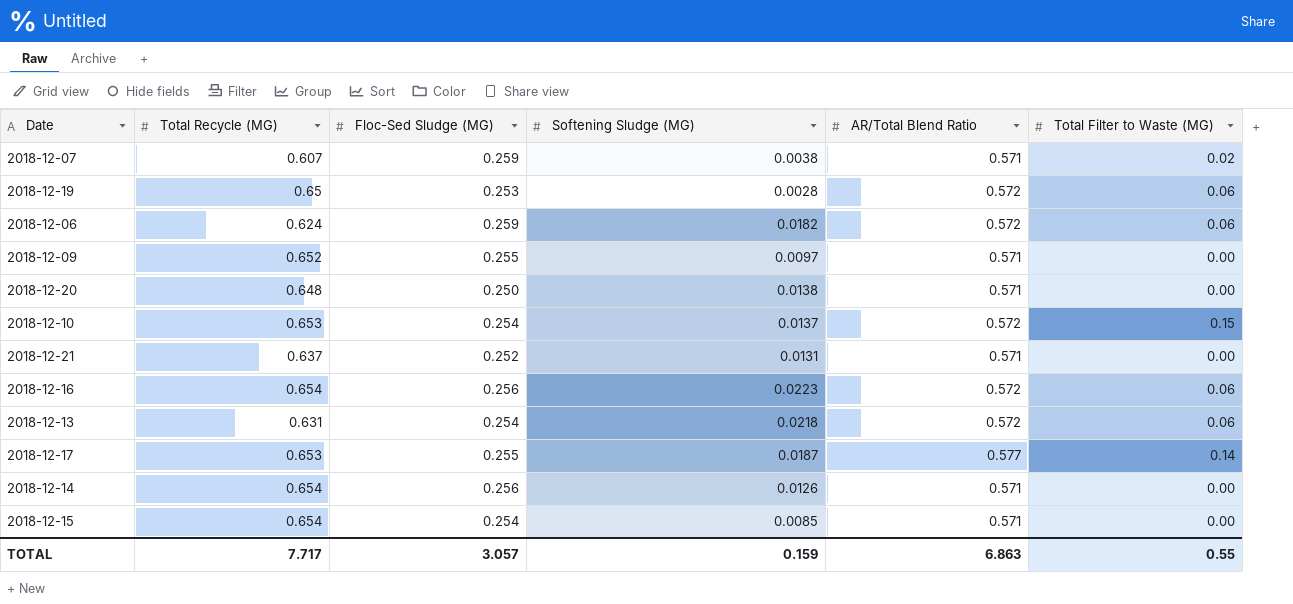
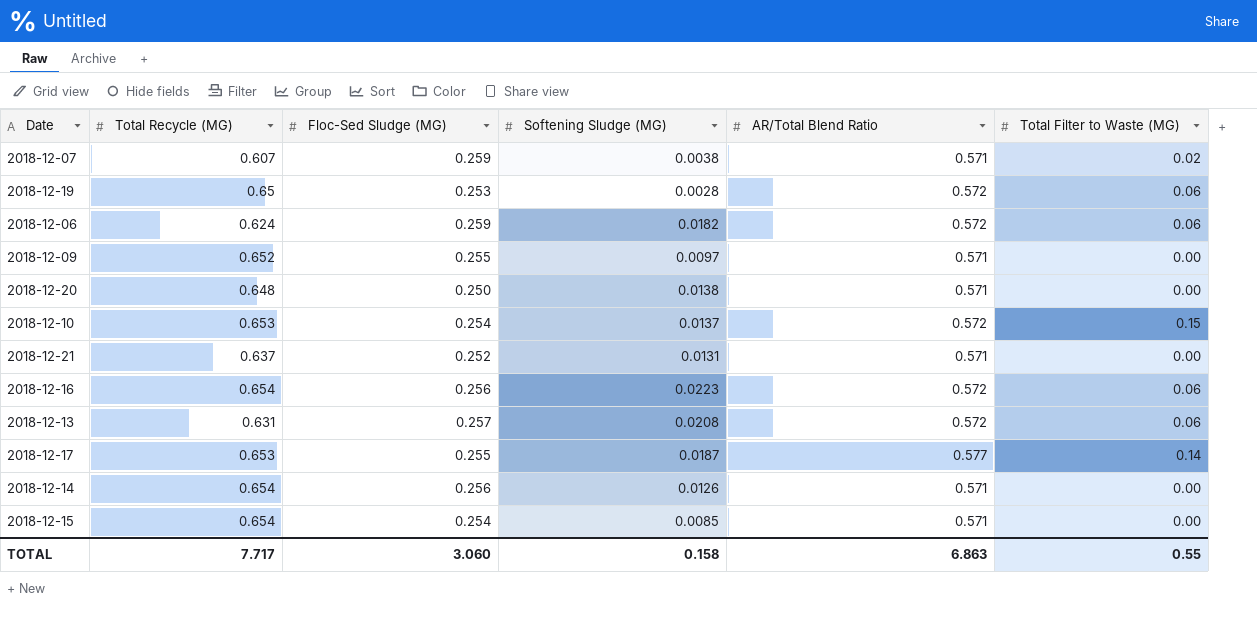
2018-12-13 | Floc-Sed Sludge (MG): 0.254 -> 0.257
2018-12-13 | Softening Sludge (MG): 0.0218 -> 0.0208
TOTAL | Floc-Sed Sludge (MG): 3.057 -> 3.060
TOTAL | Softening Sludge (MG): 0.159 -> 0.158

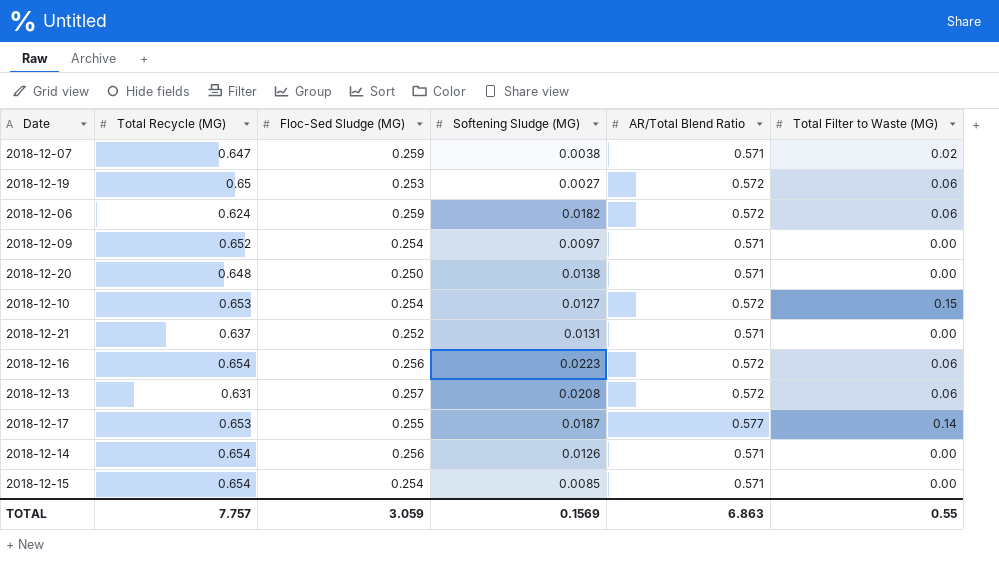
2018-12-07 | Total Recycle (MG): 0.607 -> 0.647
2018-12-19 | Softening Sludge (MG): 0.0028 -> 0.0027
2018-12-09 | Floc-Sed Sludge (MG): 0.255 -> 0.254
2018-12-10 | Softening Sludge (MG): 0.0137 -> 0.0127
TOTAL | Total Recycle (MG): 7.717 -> 7.757
TOTAL | Floc-Sed Sludge (MG): 3.060 -> 3.059
TOTAL | Softening Sludge (MG): 0.158 -> 0.1569

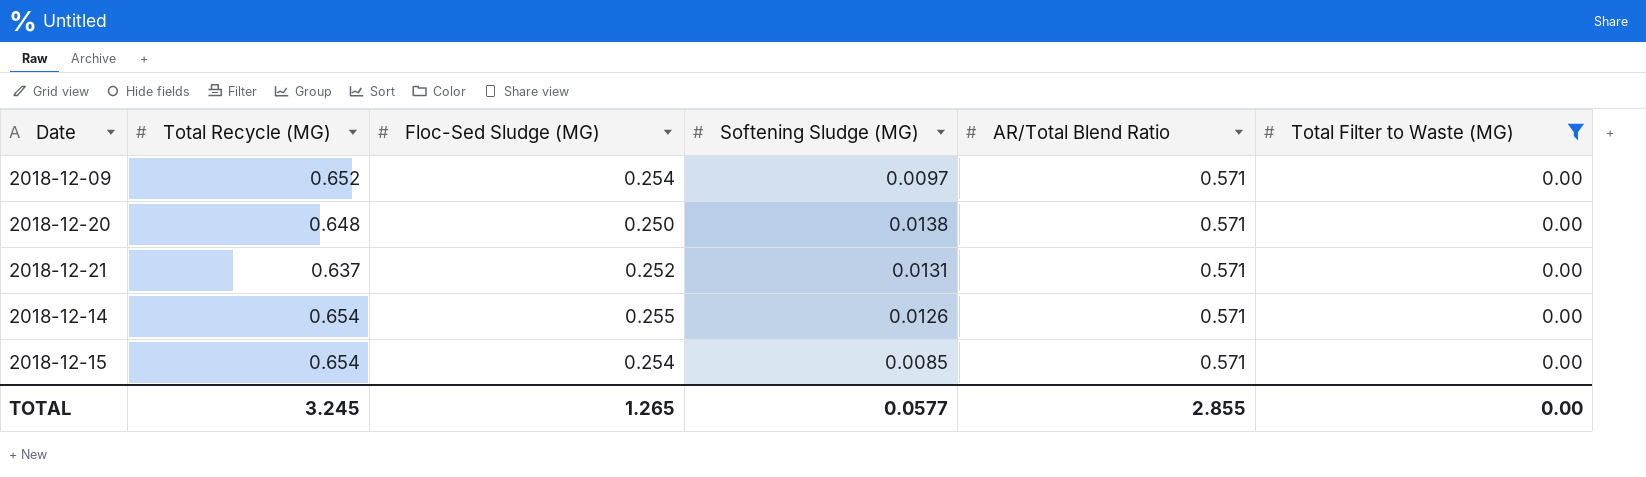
filter: none -> Total Filter to Waste (MG) = 0.00
2018-12-14 | Floc-Sed Sludge (MG): 0.256 -> 0.255
TOTAL | Total Recycle (MG): 7.757 -> 3.245
TOTAL | Floc-Sed Sludge (MG): 3.059 -> 1.265
TOTAL | Softening Sludge (MG): 0.1569 -> 0.0577
TOTAL | AR/Total Blend Ratio: 6.863 -> 2.855
TOTAL | Total Filter to Waste (MG): 0.55 -> 0.00

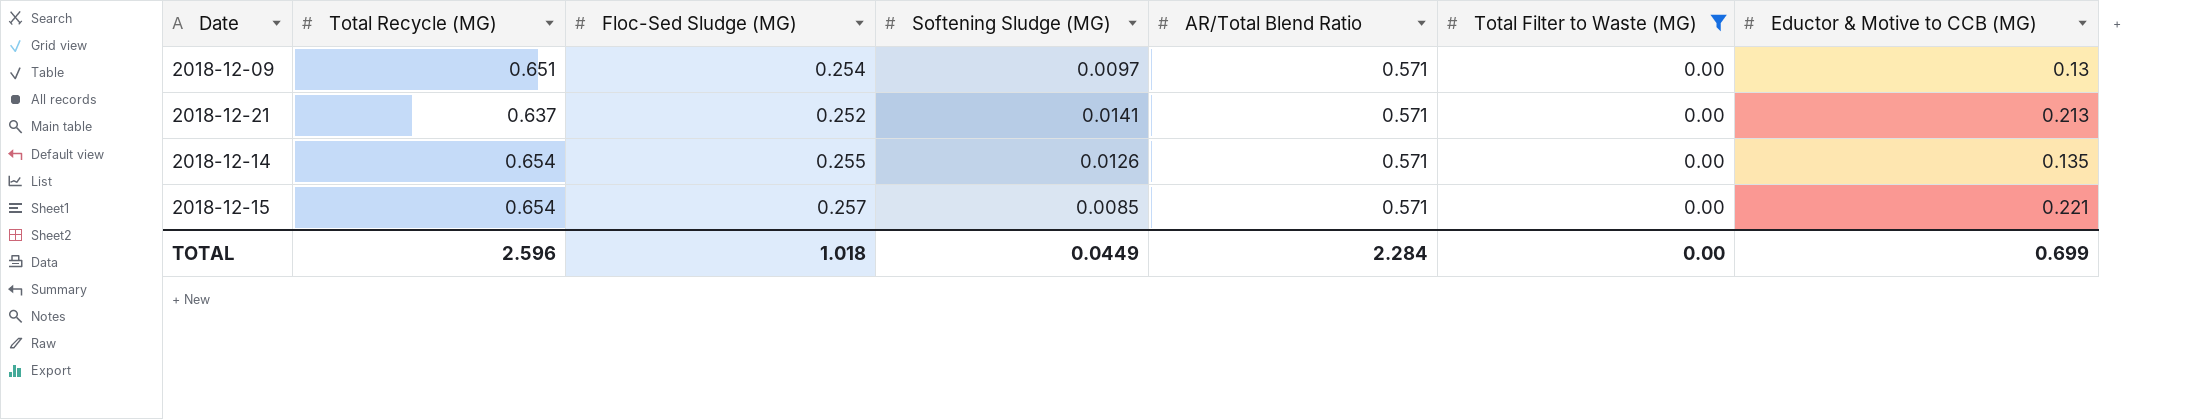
column Eductor & Motive to CCB (MG) | position: none -> 7
row 2018-12-20: 0.648 | 0.250 | 0.0138 | 0.571 | 0.00 -> none
2018-12-09 | Total Recycle (MG): 0.652 -> 0.651
2018-12-21 | Softening Sludge (MG): 0.0131 -> 0.0141
2018-12-15 | Floc-Sed Sludge (MG): 0.254 -> 0.257
TOTAL | Total Recycle (MG): 3.245 -> 2.596
TOTAL | Floc-Sed Sludge (MG): 1.265 -> 1.018
TOTAL | Softening Sludge (MG): 0.0577 -> 0.0449
TOTAL | AR/Total Blend Ratio: 2.855 -> 2.284

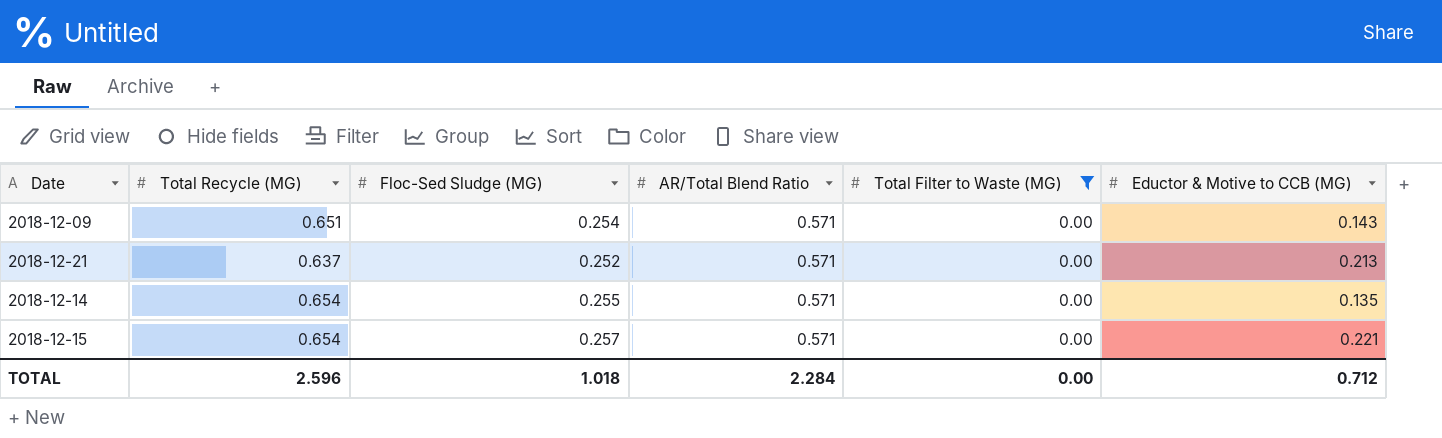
column Softening Sludge (MG) | position: 4 -> none
2018-12-09 | Eductor & Motive to CCB (MG): 0.13 -> 0.143
TOTAL | Eductor & Motive to CCB (MG): 0.699 -> 0.712

